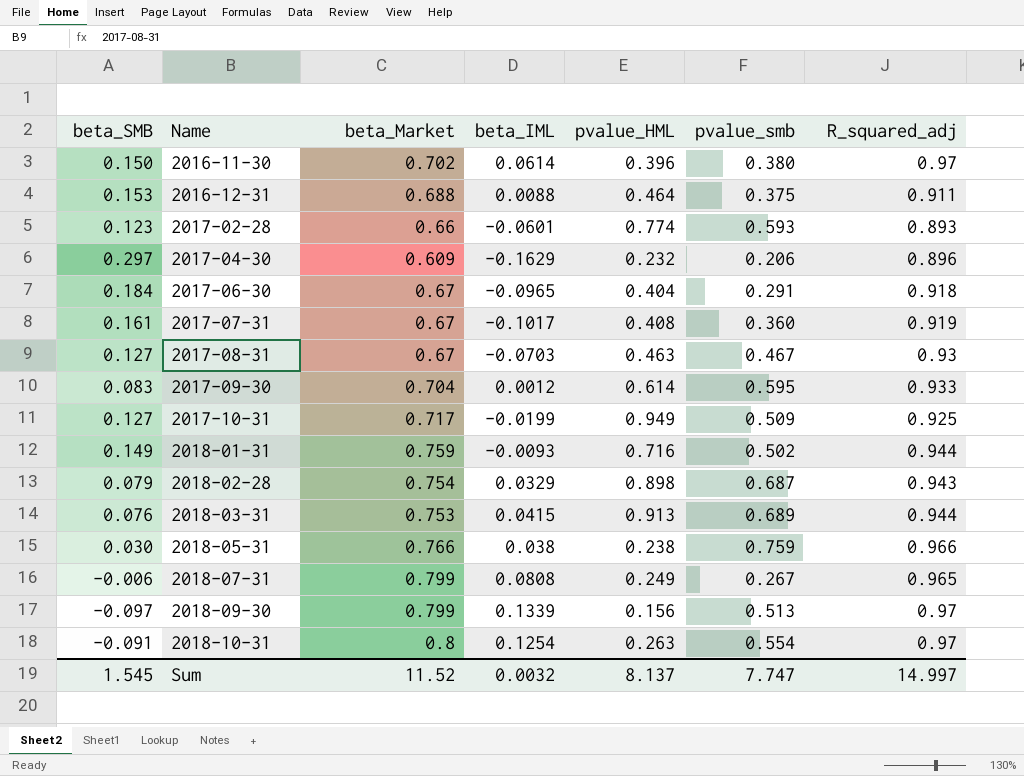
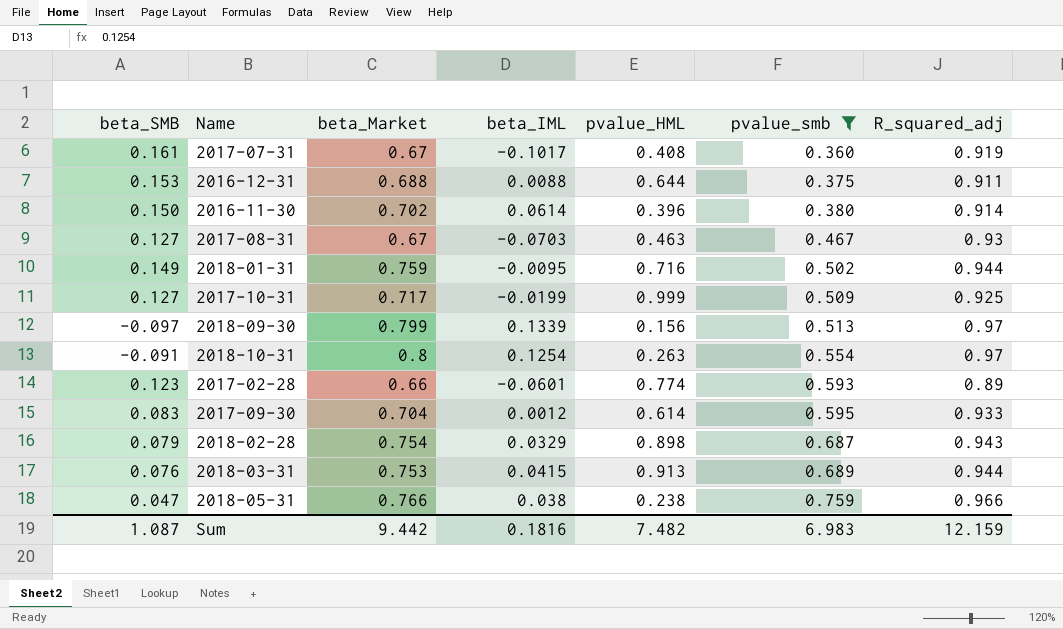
filter: none -> pvalue_smb >= 0.360
row order: Name ascending -> pvalue_smb ascending
2016-12-31 | pvalue_HML: 0.464 -> 0.644
2016-11-30 | R_squared_adj: 0.97 -> 0.914
2018-01-31 | beta_IML: -0.0093 -> -0.0095
2017-10-31 | pvalue_HML: 0.949 -> 0.999
2017-02-28 | R_squared_adj: 0.893 -> 0.89
2018-05-31 | beta_SMB: 0.030 -> 0.047
Sum | beta_SMB: 1.545 -> 1.087
Sum | beta_Market: 11.52 -> 9.442
Sum | beta_IML: 0.0032 -> 0.1816
Sum | pvalue_HML: 8.137 -> 7.482
Sum | pvalue_smb: 7.747 -> 6.983
Sum | R_squared_adj: 14.997 -> 12.159

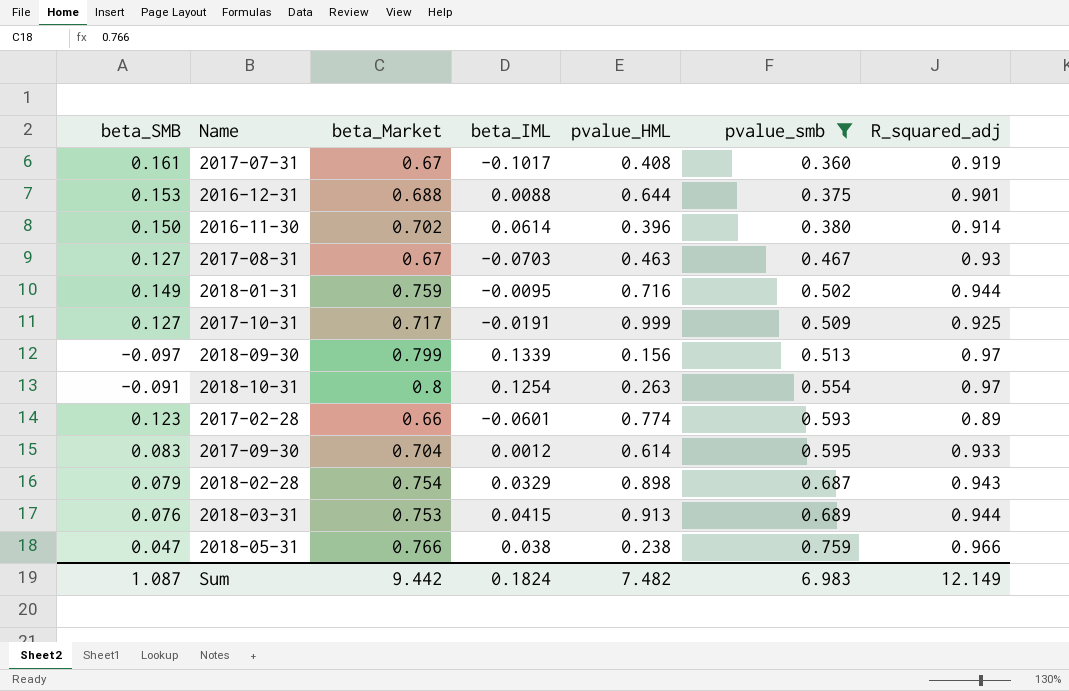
2016-12-31 | R_squared_adj: 0.911 -> 0.901
2017-10-31 | beta_IML: -0.0199 -> -0.0191
Sum | beta_IML: 0.1816 -> 0.1824
Sum | R_squared_adj: 12.159 -> 12.149

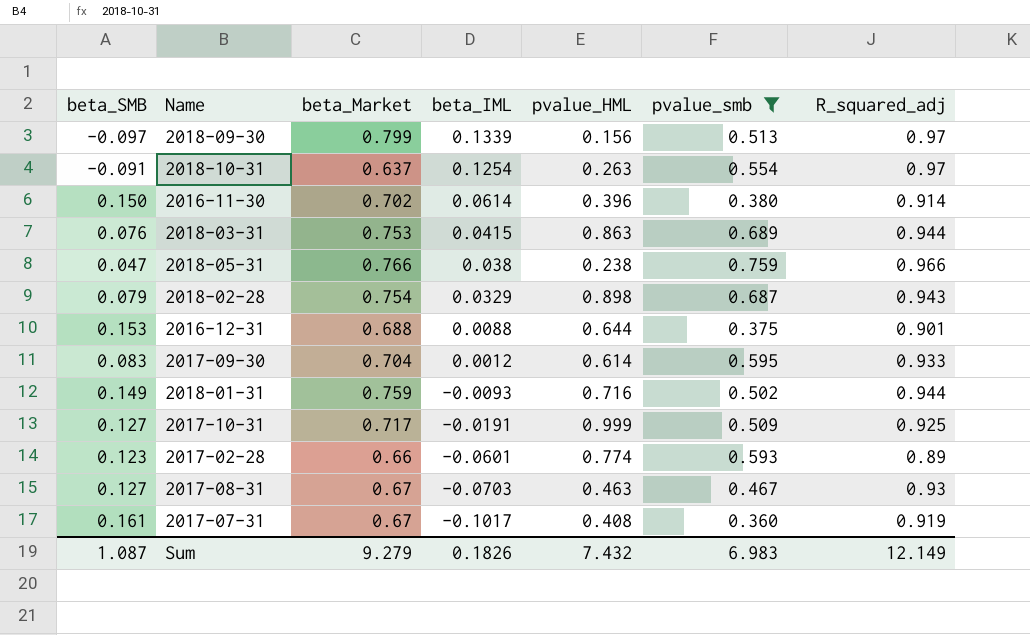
row order: pvalue_smb ascending -> beta_IML descending
2018-10-31 | beta_Market: 0.8 -> 0.637
2018-03-31 | pvalue_HML: 0.913 -> 0.863
2018-01-31 | beta_IML: -0.0095 -> -0.0093
Sum | beta_Market: 9.442 -> 9.279
Sum | beta_IML: 0.1824 -> 0.1826
Sum | pvalue_HML: 7.482 -> 7.432

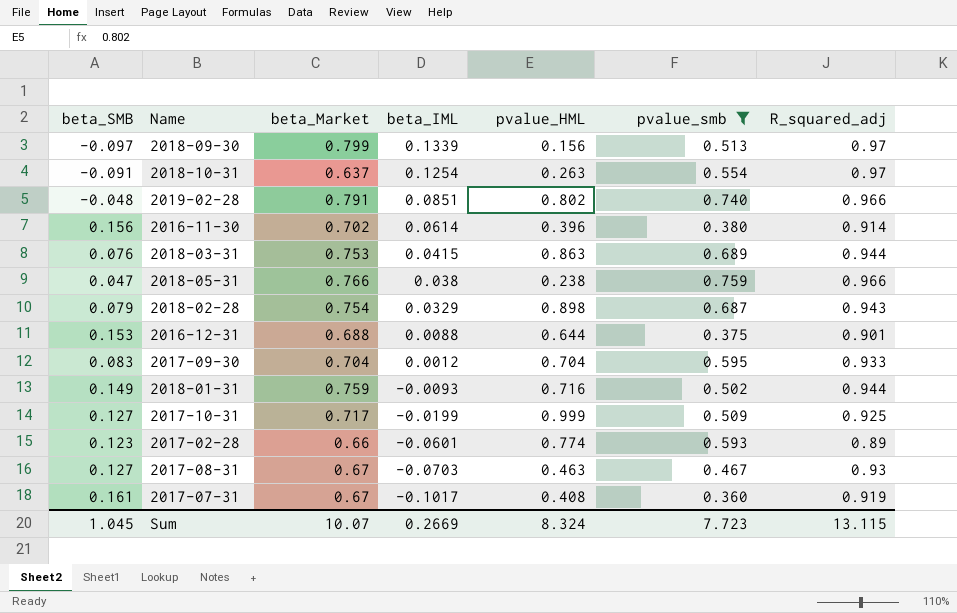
row 2019-02-28: none -> -0.048 | 0.791 | 0.0851 | 0.802 | 0.740 | 0.966
2016-11-30 | beta_SMB: 0.150 -> 0.156
2017-09-30 | pvalue_HML: 0.614 -> 0.704
2017-10-31 | beta_IML: -0.0191 -> -0.0199
Sum | beta_SMB: 1.087 -> 1.045
Sum | beta_Market: 9.279 -> 10.07
Sum | beta_IML: 0.1826 -> 0.2669
Sum | pvalue_HML: 7.432 -> 8.324
Sum | pvalue_smb: 6.983 -> 7.723
Sum | R_squared_adj: 12.149 -> 13.115

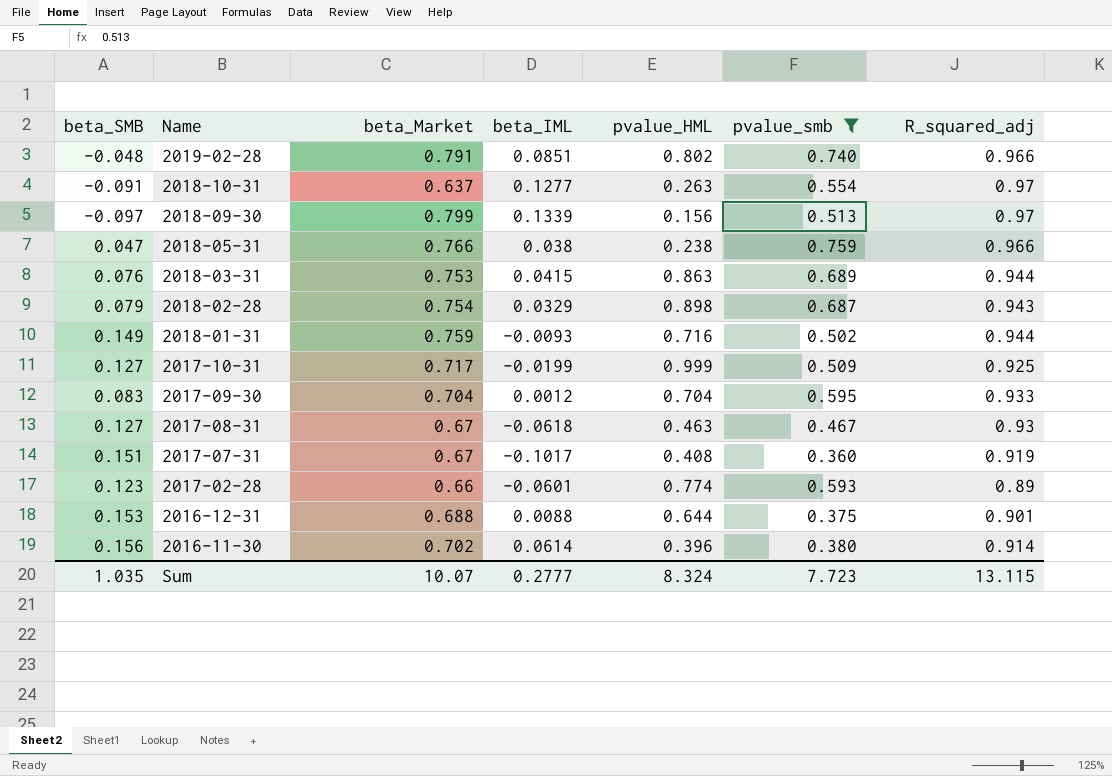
row order: beta_IML descending -> Name descending
2018-10-31 | beta_IML: 0.1254 -> 0.1277
2017-08-31 | beta_IML: -0.0703 -> -0.0618
2017-07-31 | beta_SMB: 0.161 -> 0.151
Sum | beta_SMB: 1.045 -> 1.035
Sum | beta_IML: 0.2669 -> 0.2777

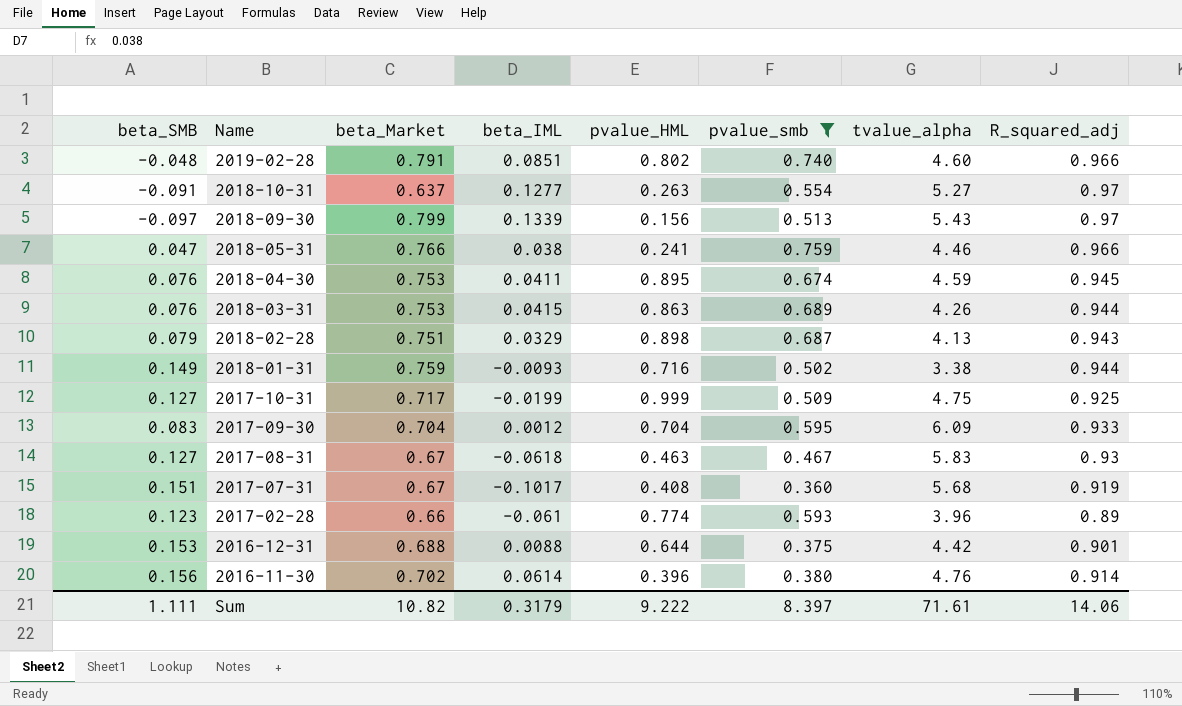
column tvalue_alpha | position: none -> 7
2018-05-31 | pvalue_HML: 0.238 -> 0.241
row 2018-04-30: none -> 0.076 | 0.753 | 0.0411 | 0.895 | 0.674 | 4.59 | 0.945
2018-02-28 | beta_Market: 0.754 -> 0.751
2017-02-28 | beta_IML: -0.0601 -> -0.061
Sum | beta_SMB: 1.035 -> 1.111
Sum | beta_Market: 10.07 -> 10.82
Sum | beta_IML: 0.2777 -> 0.3179
Sum | pvalue_HML: 8.324 -> 9.222
Sum | pvalue_smb: 7.723 -> 8.397
Sum | R_squared_adj: 13.115 -> 14.06

